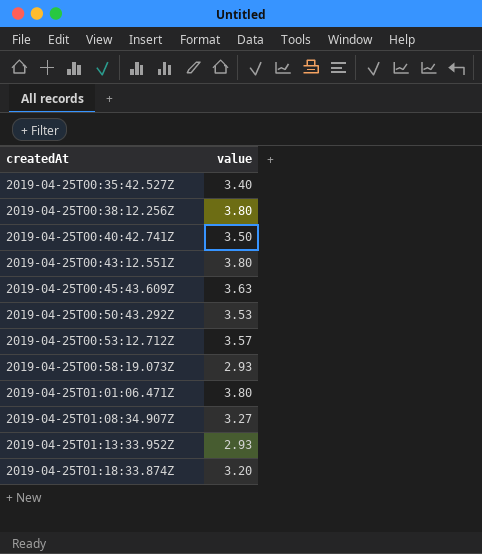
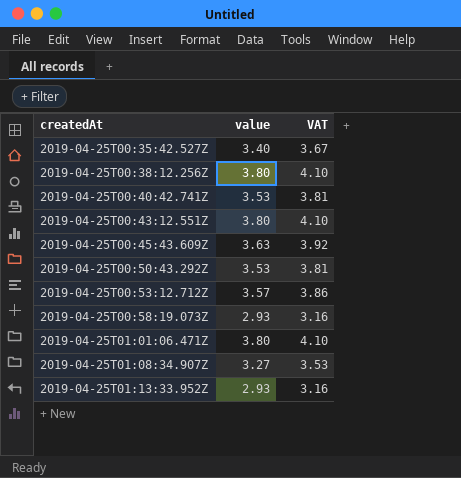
column VAT | formula: none -> [value] * 1.08
row 2019-04-25T01:18:33.874Z: 3.20 -> none
2019-04-25T00:40:42.741Z | value: 3.50 -> 3.53

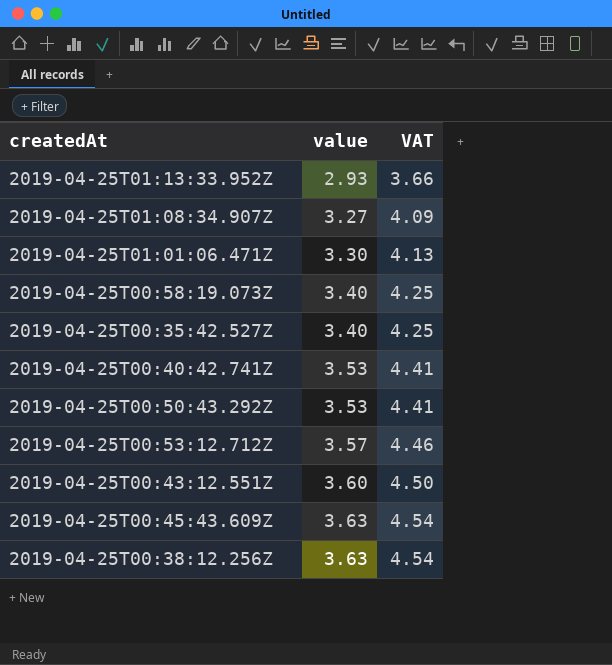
row order: createdAt ascending -> value ascending
column VAT | formula: [value] * 1.08 -> [value] * 1.25
2019-04-25T01:01:06.471Z | value: 3.80 -> 3.30
2019-04-25T00:58:19.073Z | value: 2.93 -> 3.40
2019-04-25T00:43:12.551Z | value: 3.80 -> 3.60
2019-04-25T00:38:12.256Z | value: 3.80 -> 3.63

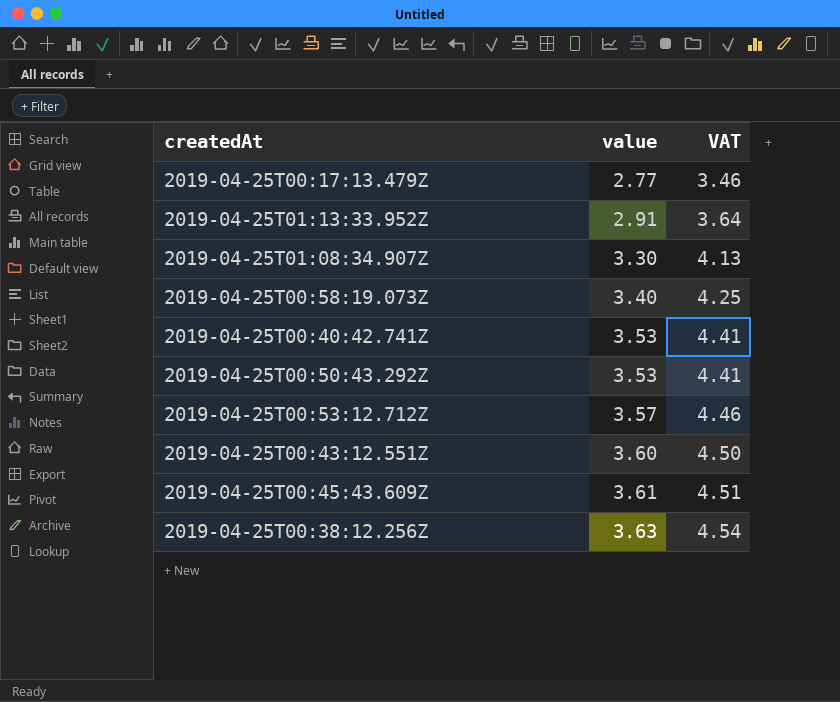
row 2019-04-25T01:01:06.471Z: 3.30 | 4.13 -> none
row 2019-04-25T00:35:42.527Z: 3.40 | 4.25 -> none
row 2019-04-25T00:17:13.479Z: none -> 2.77 | 3.46
2019-04-25T01:13:33.952Z | value: 2.93 -> 2.91
2019-04-25T01:13:33.952Z | VAT: 3.66 -> 3.64
2019-04-25T01:08:34.907Z | value: 3.27 -> 3.30
2019-04-25T01:08:34.907Z | VAT: 4.09 -> 4.13
2019-04-25T00:45:43.609Z | value: 3.63 -> 3.61
2019-04-25T00:45:43.609Z | VAT: 4.54 -> 4.51

